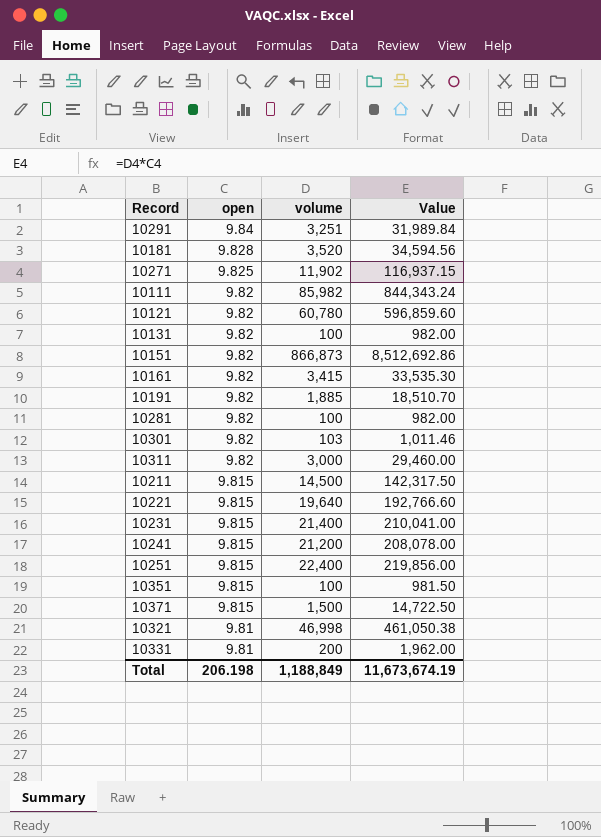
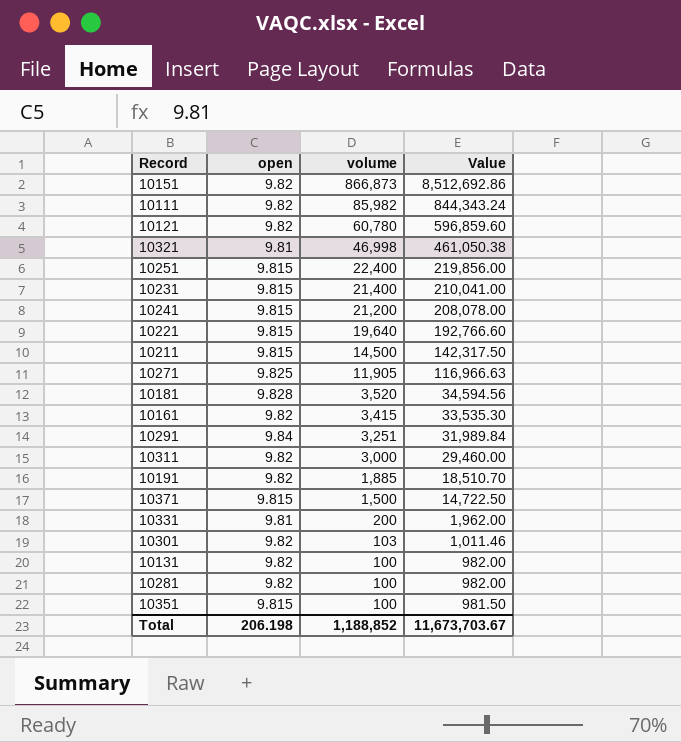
row order: open descending -> volume descending
10271 | volume: 11,902 -> 11,905
10271 | Value: 116,937.15 -> 116,966.63
Total | volume: 1,188,849 -> 1,188,852
Total | Value: 11,673,674.19 -> 11,673,703.67

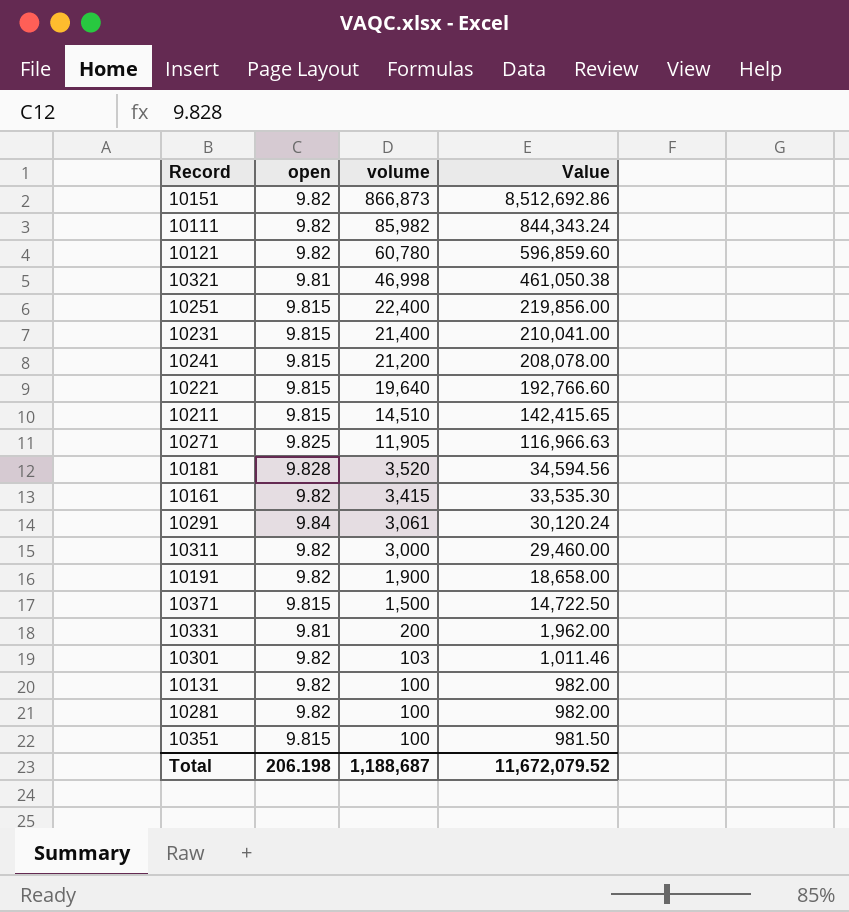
10211 | volume: 14,500 -> 14,510
10211 | Value: 142,317.50 -> 142,415.65
10291 | volume: 3,251 -> 3,061
10291 | Value: 31,989.84 -> 30,120.24
10191 | volume: 1,885 -> 1,900
10191 | Value: 18,510.70 -> 18,658.00
Total | volume: 1,188,852 -> 1,188,687
Total | Value: 11,673,703.67 -> 11,672,079.52

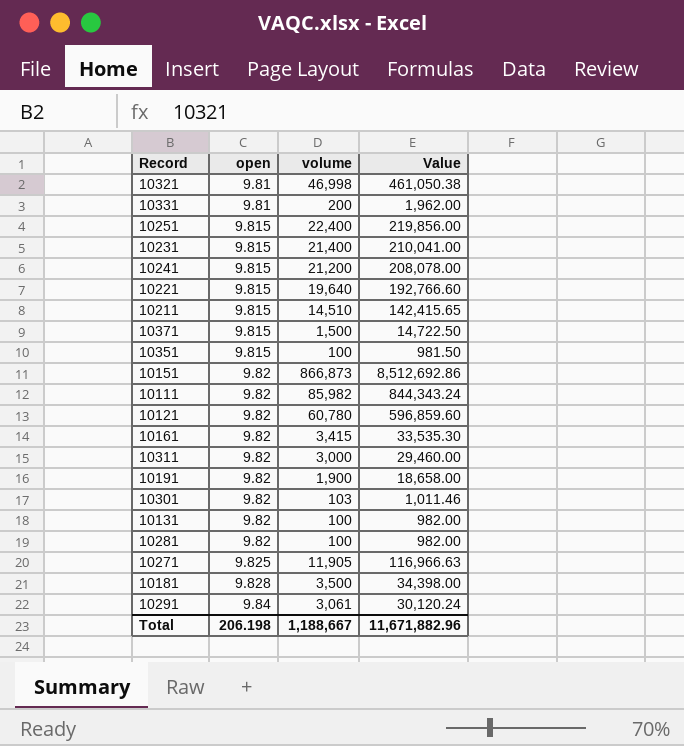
row order: volume descending -> open ascending
10181 | volume: 3,520 -> 3,500
10181 | Value: 34,594.56 -> 34,398.00
Total | volume: 1,188,687 -> 1,188,667
Total | Value: 11,672,079.52 -> 11,671,882.96

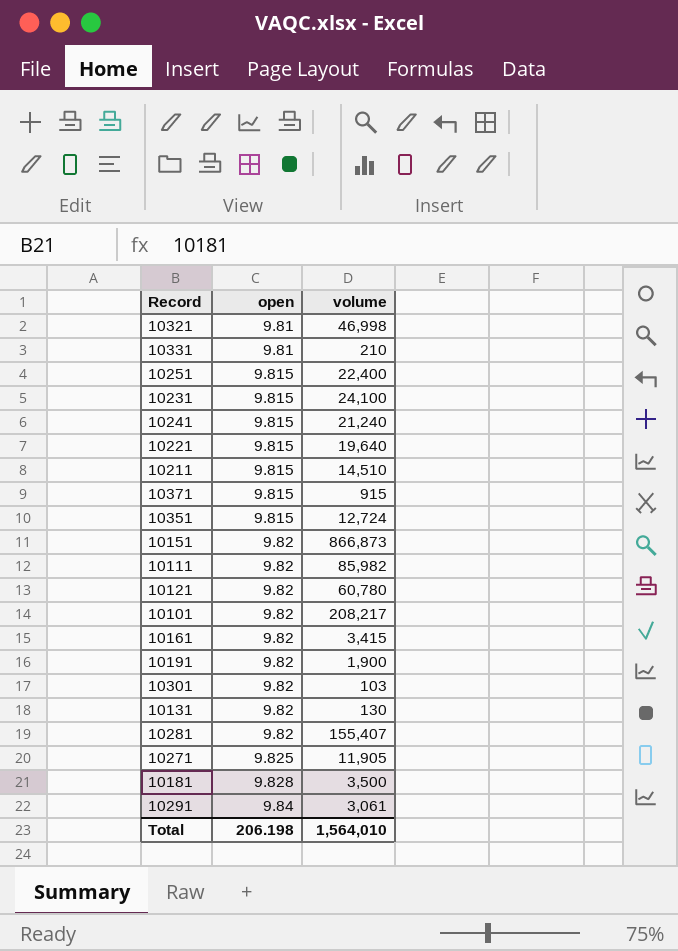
column Value | formula: [open] * [volume] -> none
row 10311: 9.82 | 3,000 | 29,460.00 -> none
10331 | volume: 200 -> 210
10231 | volume: 21,400 -> 24,100
10241 | volume: 21,200 -> 21,240
10371 | volume: 1,500 -> 915
10351 | volume: 100 -> 12,724
row 10101: none -> 9.82 | 208,217
10131 | volume: 100 -> 130
10281 | volume: 100 -> 155,407
Total | volume: 1,188,667 -> 1,564,010

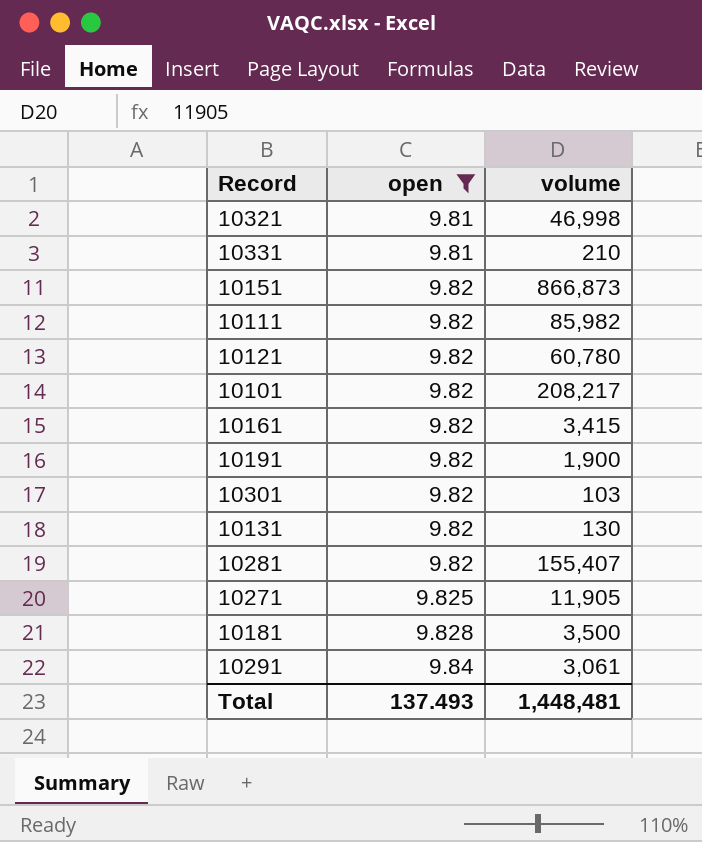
filter: none -> open != 9.815
Total | open: 206.198 -> 137.493
Total | volume: 1,564,010 -> 1,448,481

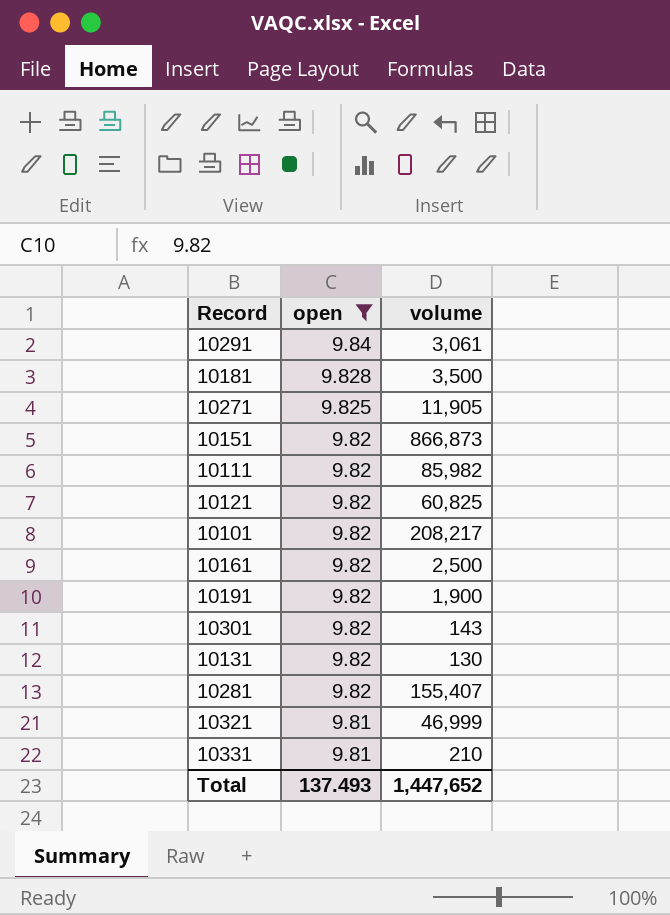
row order: open ascending -> open descending
10121 | volume: 60,780 -> 60,825
10161 | volume: 3,415 -> 2,500
10301 | volume: 103 -> 143
10321 | volume: 46,998 -> 46,999
Total | volume: 1,448,481 -> 1,447,652

